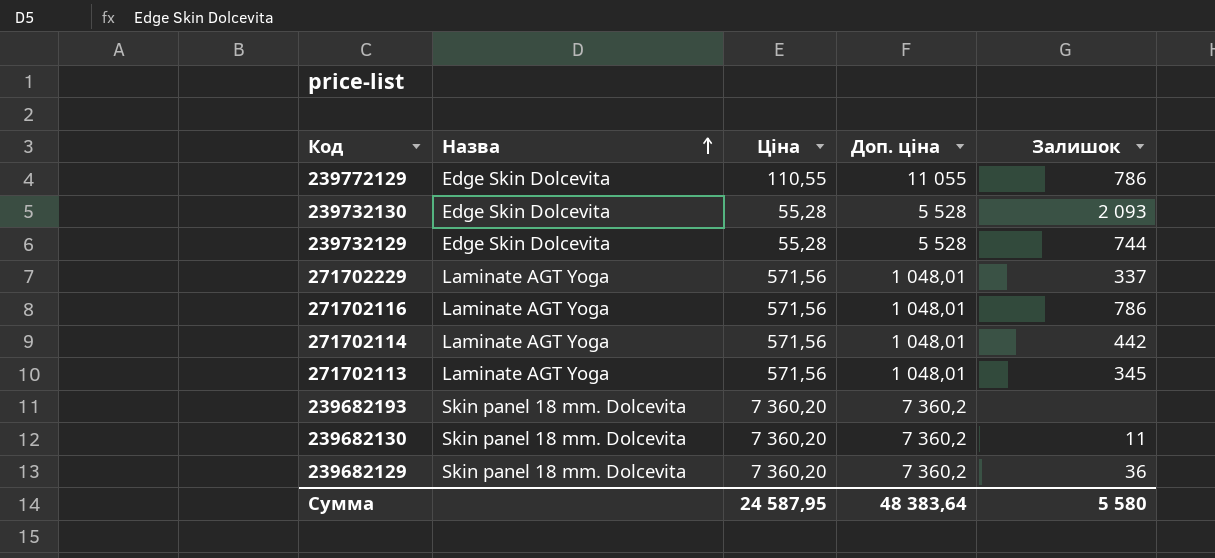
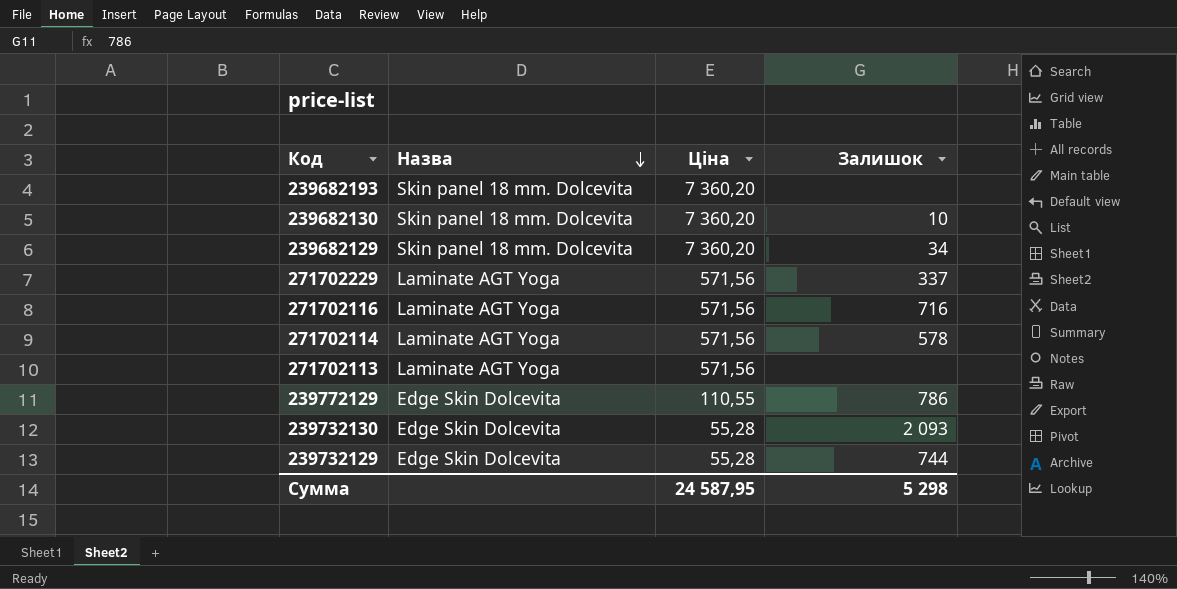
row order: Назва ascending -> Назва descending
column Доп. ціна | position: 4 -> none
239682130 | Залишок: 11 -> 10
239682129 | Залишок: 36 -> 34
271702116 | Залишок: 786 -> 716
271702114 | Залишок: 442 -> 578
271702113 | Залишок: 345 -> none
Сумма | Залишок: 5 580 -> 5 298

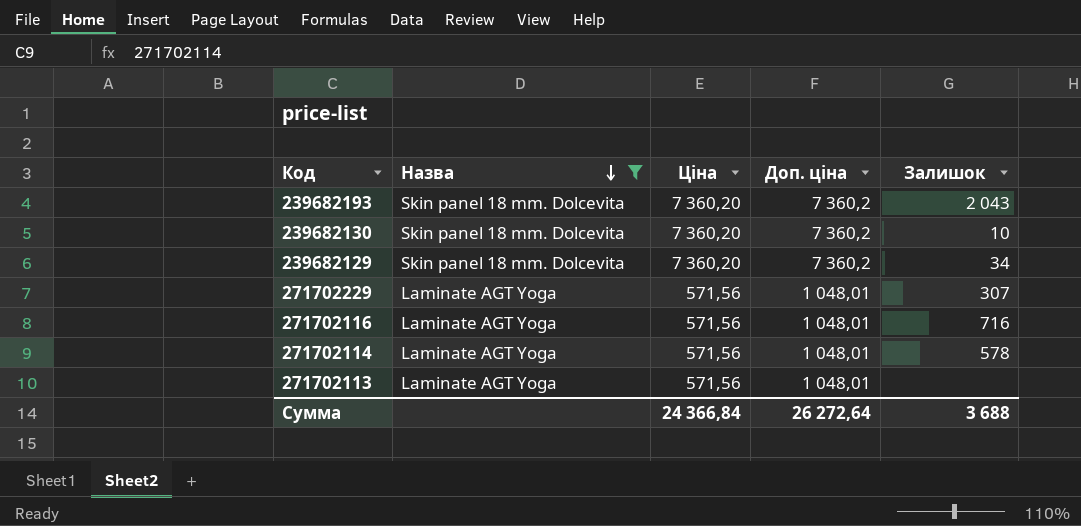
filter: none -> Назва != Edge Skin Dolcevita
column Доп. ціна | position: none -> 4
239682193 | Залишок: none -> 2 043
271702229 | Залишок: 337 -> 307
Сумма | Ціна: 24 587,95 -> 24 366,84
Сумма | Залишок: 5 298 -> 3 688

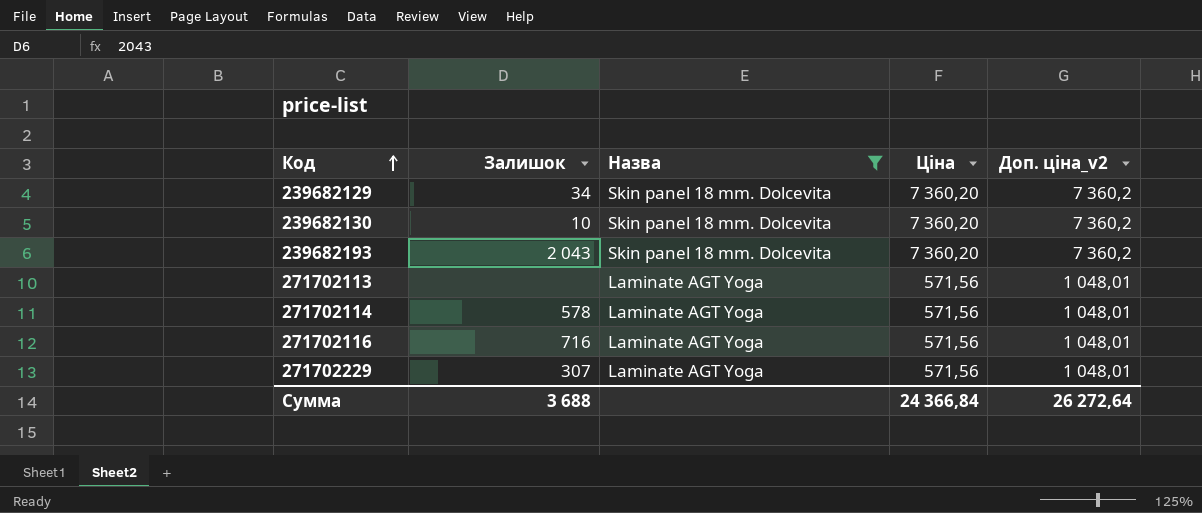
row order: Назва descending -> Код ascending
column Залишок | position: 5 -> 2
column name: Доп. ціна -> Доп. ціна_v2

